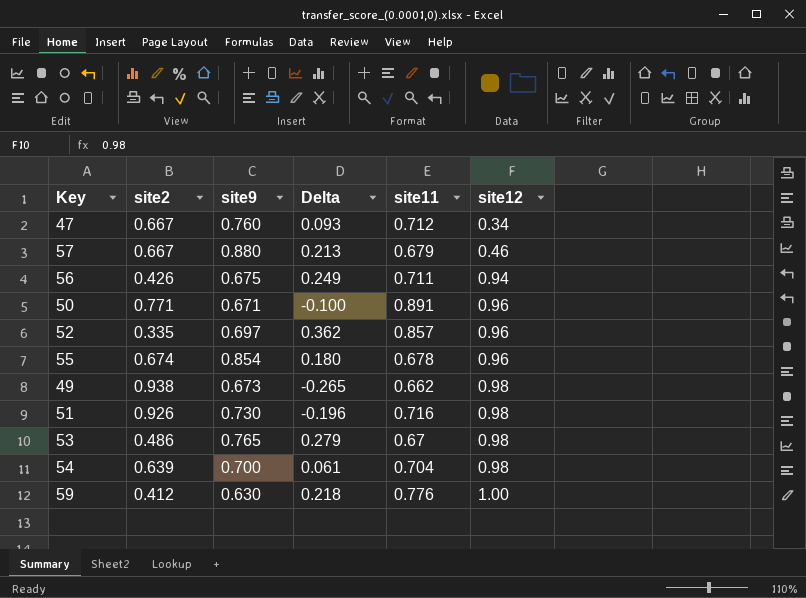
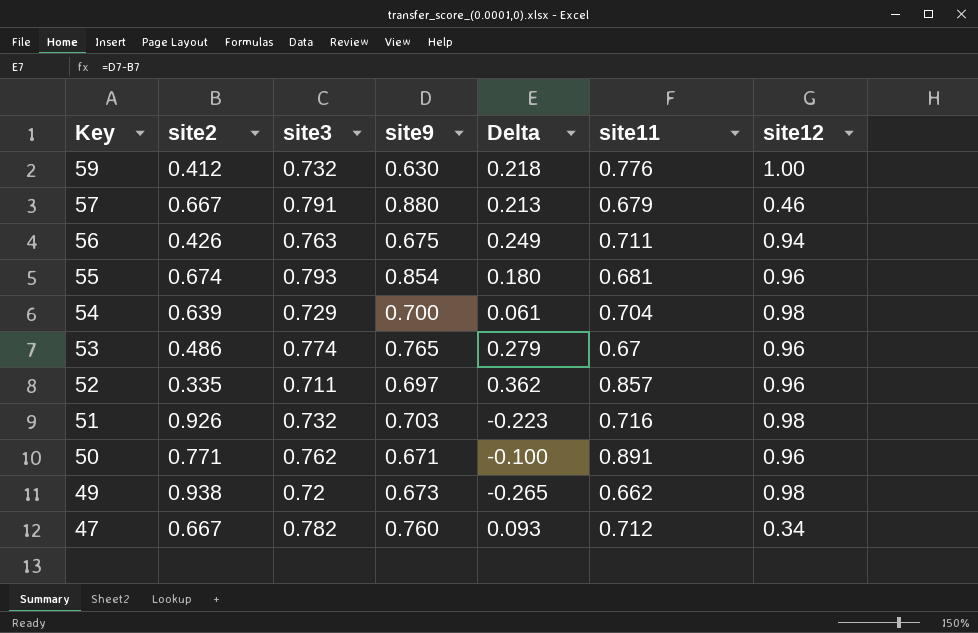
row order: site12 ascending -> Key descending
column site3 | position: none -> 3
55 | site11: 0.678 -> 0.681
53 | site12: 0.98 -> 0.96
51 | site9: 0.730 -> 0.703
51 | Delta: -0.196 -> -0.223

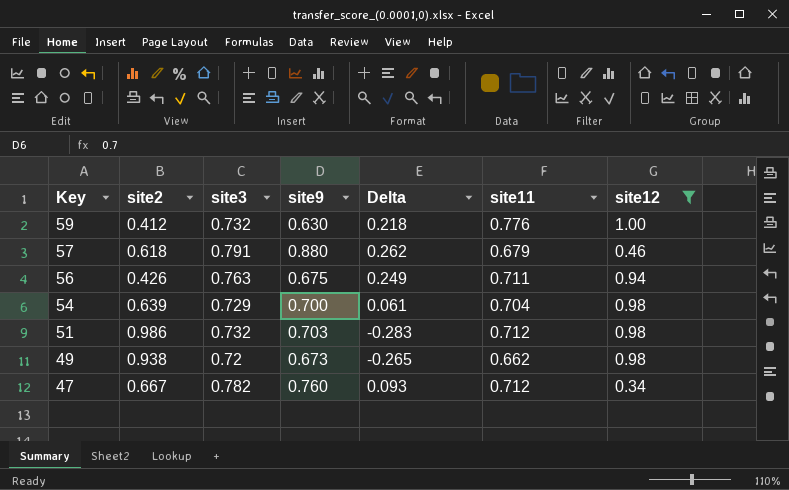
filter: none -> site12 != 0.96
57 | site2: 0.667 -> 0.618
57 | Delta: 0.213 -> 0.262
51 | site2: 0.926 -> 0.986
51 | Delta: -0.223 -> -0.283
51 | site11: 0.716 -> 0.712

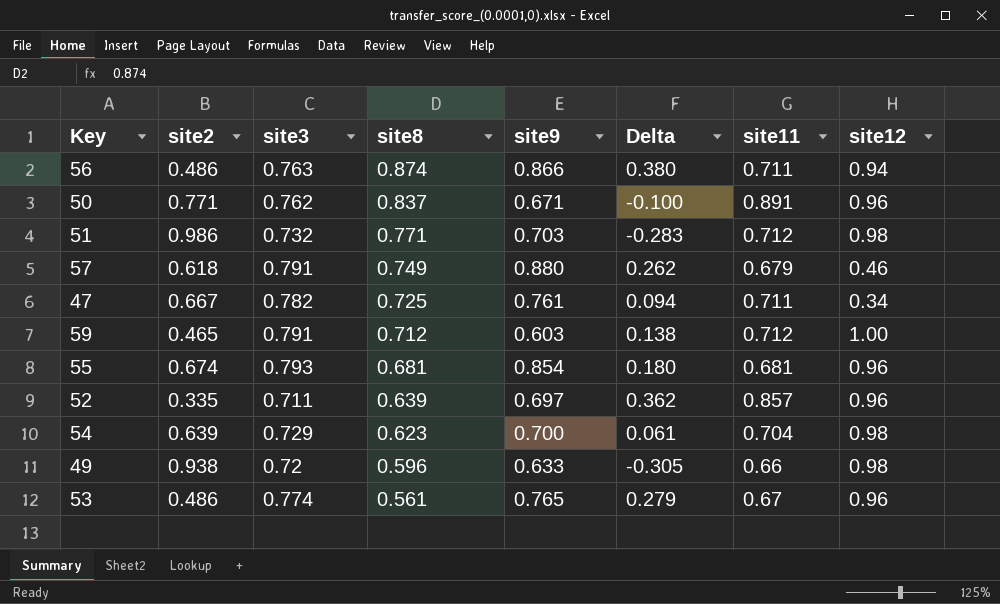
filter: site12 != 0.96 -> none
row order: Key descending -> site8 descending
column site8 | position: none -> 4
56 | site2: 0.426 -> 0.486
56 | site9: 0.675 -> 0.866
56 | Delta: 0.249 -> 0.380
47 | site9: 0.760 -> 0.761
47 | Delta: 0.093 -> 0.094
47 | site11: 0.712 -> 0.711
59 | site2: 0.412 -> 0.465
59 | site3: 0.732 -> 0.791
59 | site9: 0.630 -> 0.603
59 | Delta: 0.218 -> 0.138
59 | site11: 0.776 -> 0.712
49 | site9: 0.673 -> 0.633
49 | Delta: -0.265 -> -0.305
49 | site11: 0.662 -> 0.66

